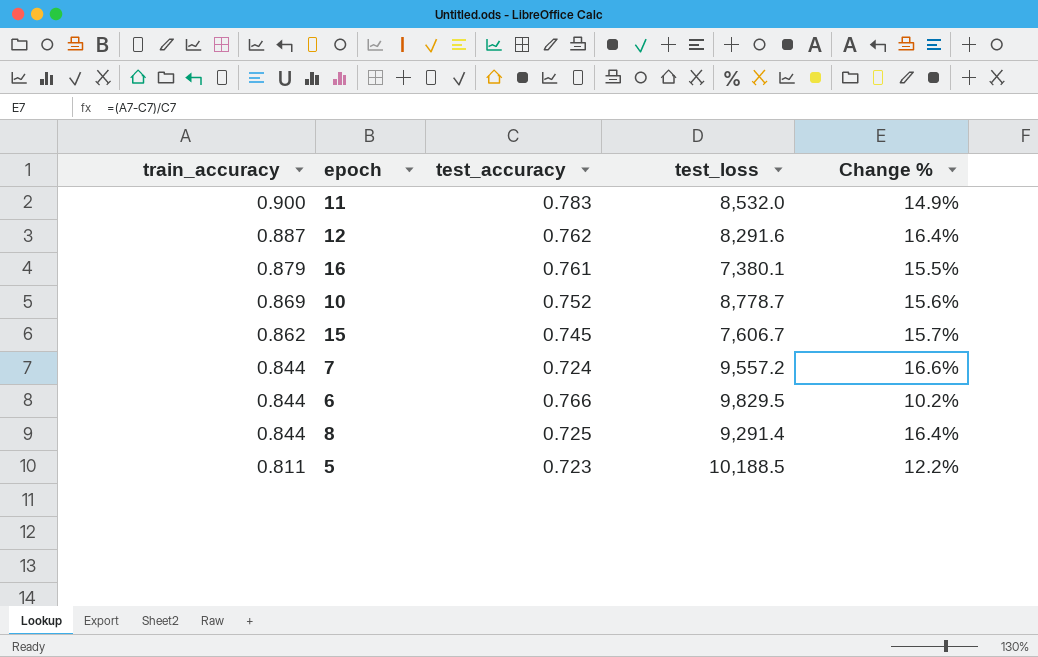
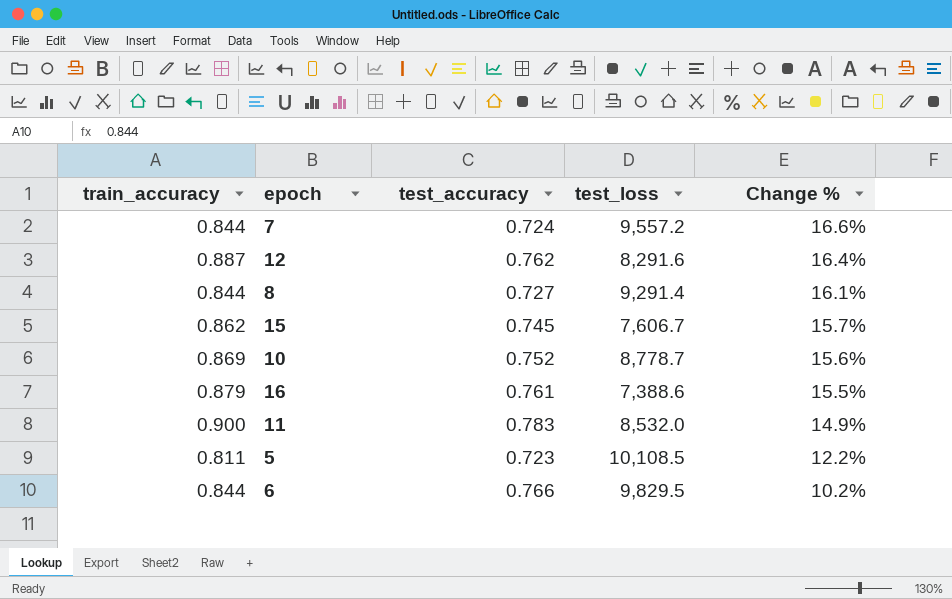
row order: train_accuracy descending -> Change % descending
8 | test_accuracy: 0.725 -> 0.727
8 | Change %: 16.4% -> 16.1%
16 | test_loss: 7,380.1 -> 7,388.6
5 | test_loss: 10,188.5 -> 10,108.5

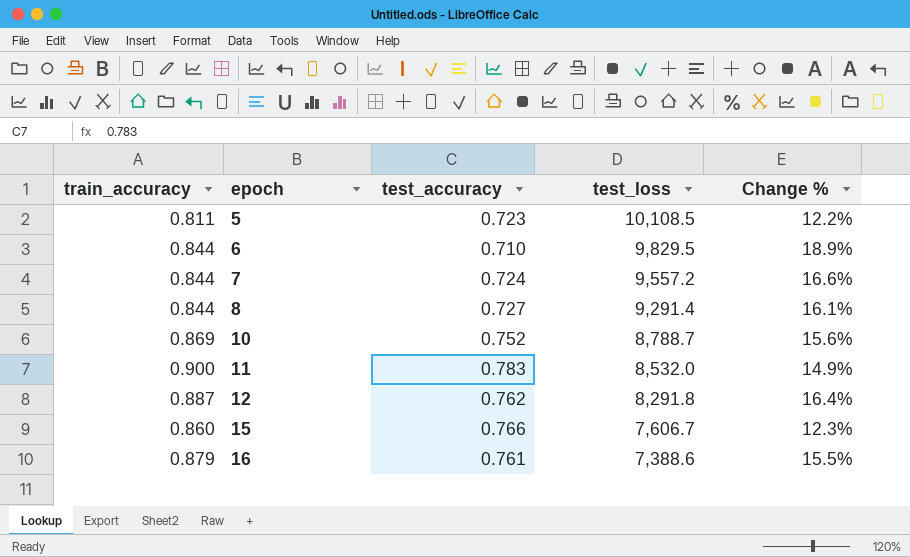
row order: Change % descending -> epoch ascending
6 | test_accuracy: 0.766 -> 0.710
6 | Change %: 10.2% -> 18.9%
10 | test_loss: 8,778.7 -> 8,788.7
12 | test_loss: 8,291.6 -> 8,291.8
15 | train_accuracy: 0.862 -> 0.860
15 | test_accuracy: 0.745 -> 0.766
15 | Change %: 15.7% -> 12.3%

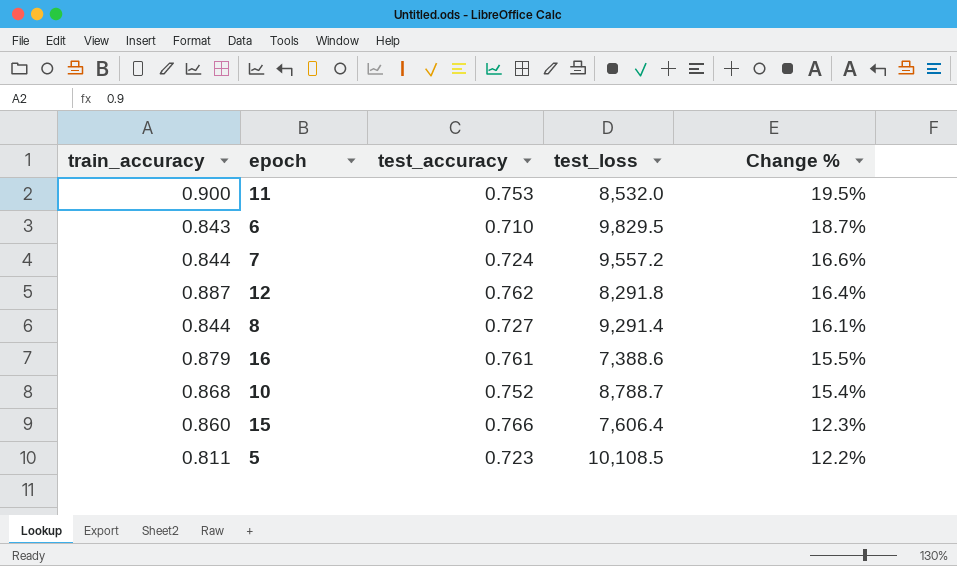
row order: epoch ascending -> Change % descending
11 | test_accuracy: 0.783 -> 0.753
11 | Change %: 14.9% -> 19.5%
6 | train_accuracy: 0.844 -> 0.843
6 | Change %: 18.9% -> 18.7%
10 | train_accuracy: 0.869 -> 0.868
10 | Change %: 15.6% -> 15.4%
15 | test_loss: 7,606.7 -> 7,606.4

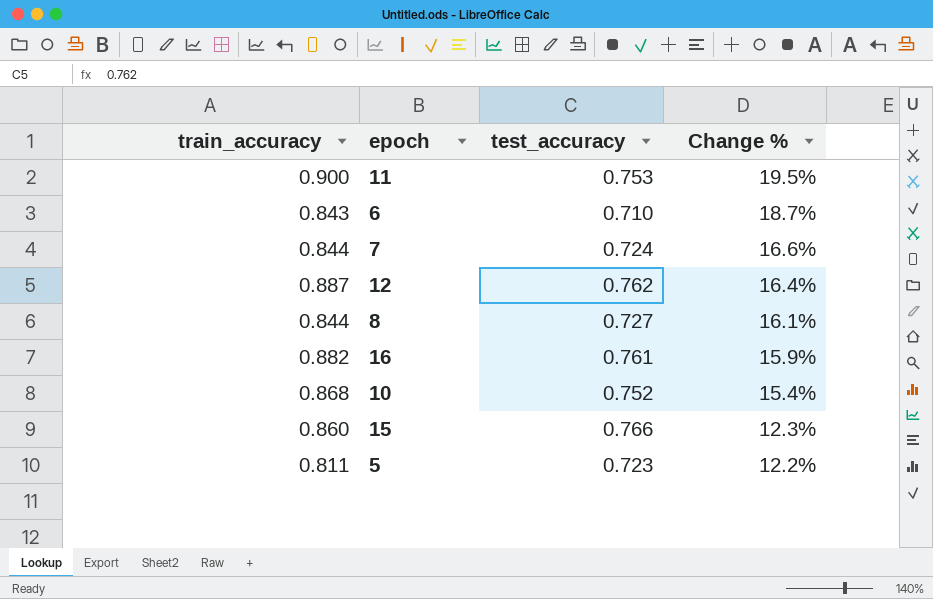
column test_loss | position: 4 -> none
16 | train_accuracy: 0.879 -> 0.882
16 | Change %: 15.5% -> 15.9%

